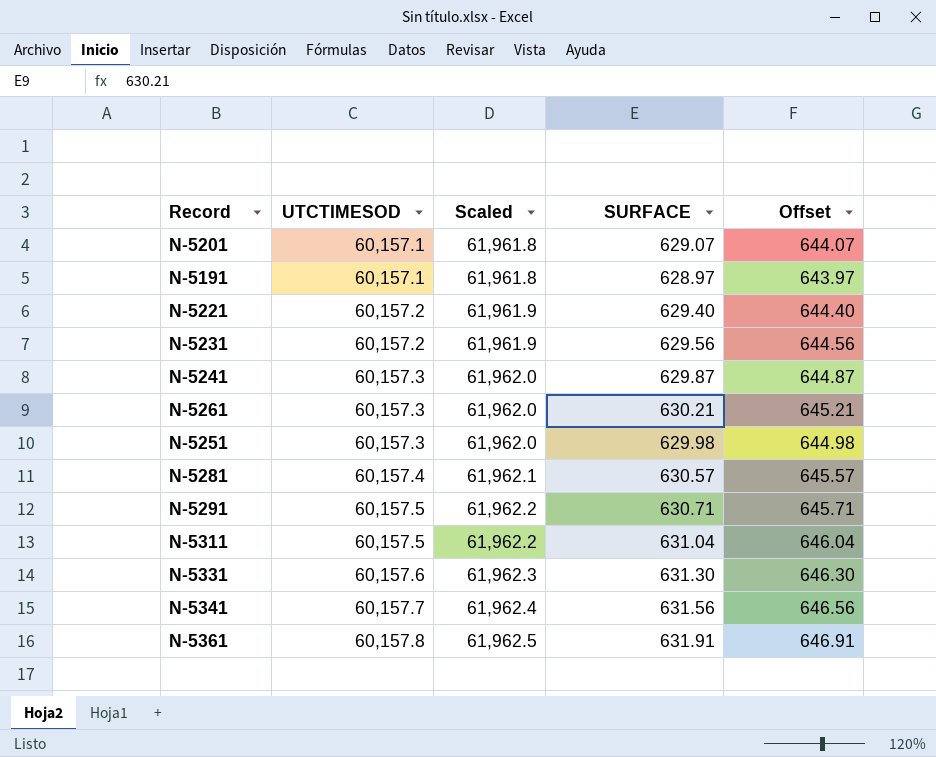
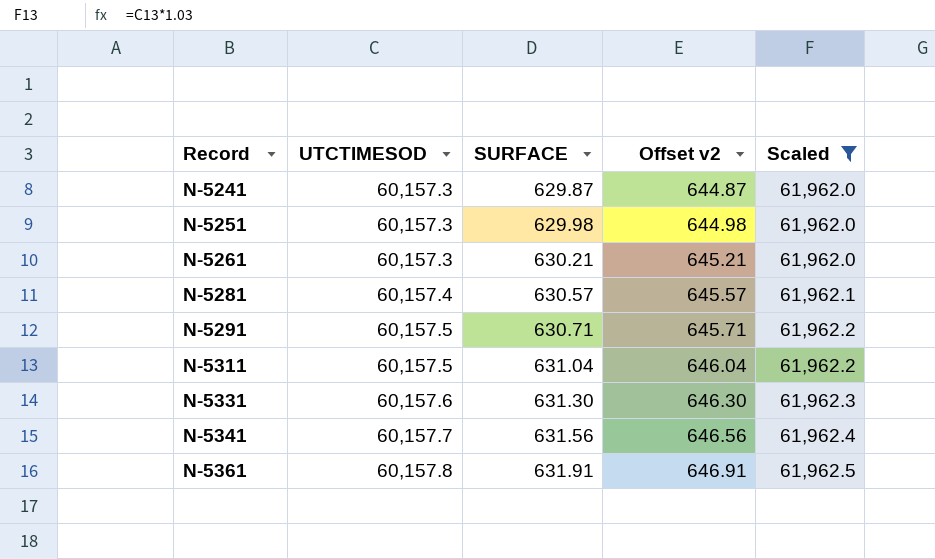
filter: none -> Scaled >= 61,962.0
row order: UTCTIMESOD ascending -> Record ascending
column name: Offset -> Offset v2
column Scaled | position: 3 -> 5

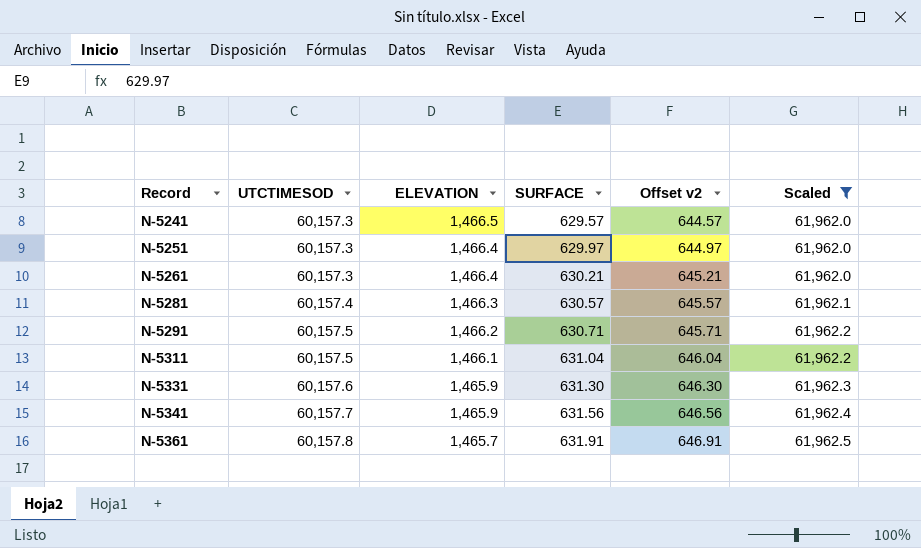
column ELEVATION | position: none -> 3
N-5241 | SURFACE: 629.87 -> 629.57
N-5241 | Offset v2: 644.87 -> 644.57
N-5251 | SURFACE: 629.98 -> 629.97
N-5251 | Offset v2: 644.98 -> 644.97

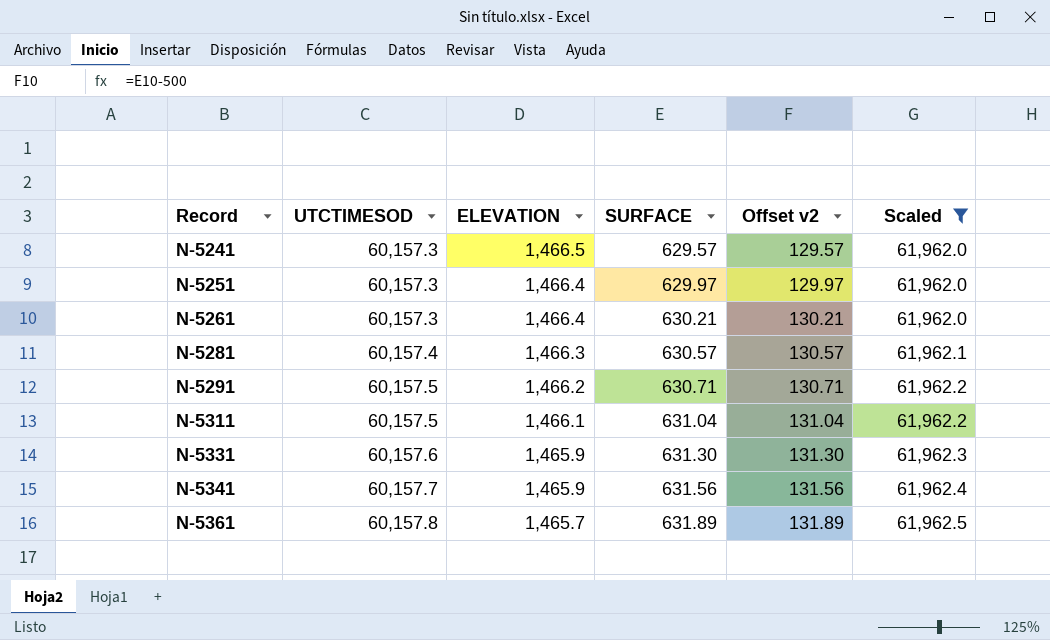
column Offset v2 | formula: [SURFACE] + 15 -> [SURFACE] - 500
N-5361 | SURFACE: 631.91 -> 631.89

